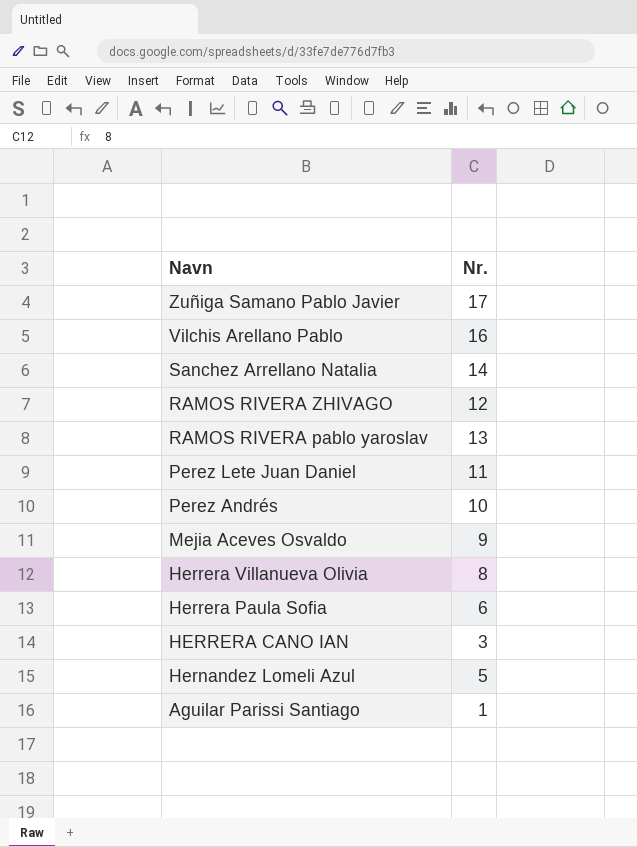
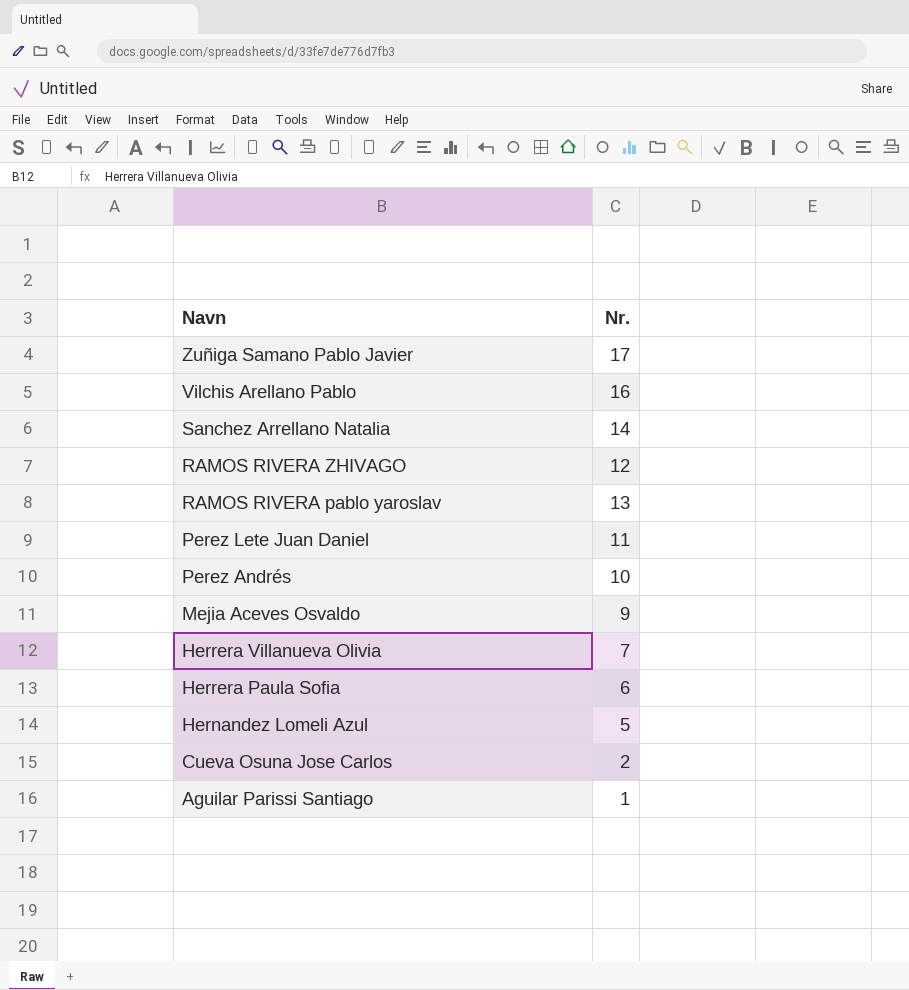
row HERRERA CANO IAN: 3 -> none
Herrera Villanueva Olivia | Nr.: 8 -> 7
row Cueva Osuna Jose Carlos: none -> 2

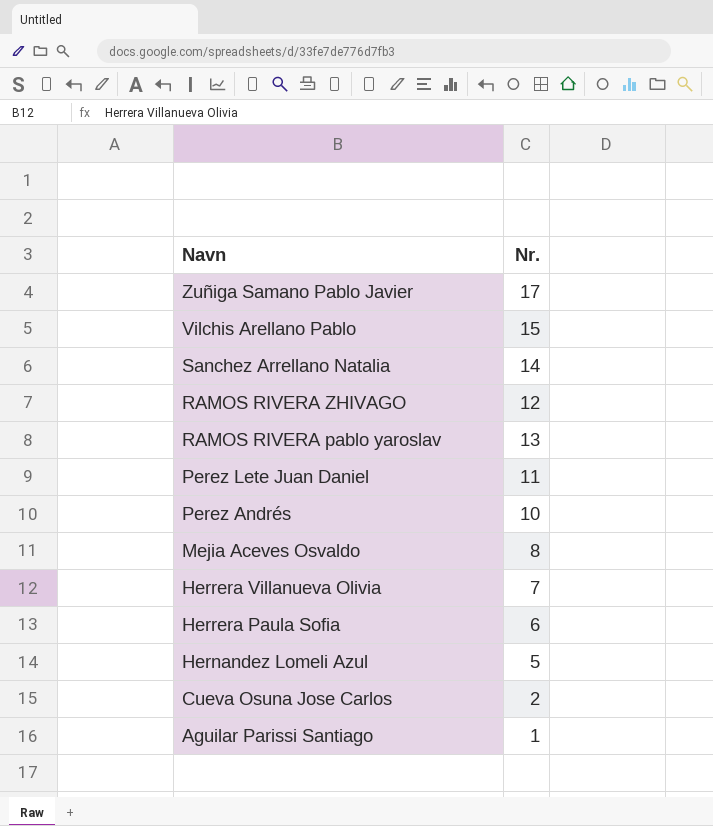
Vilchis Arellano Pablo | Nr.: 16 -> 15
Mejia Aceves Osvaldo | Nr.: 9 -> 8

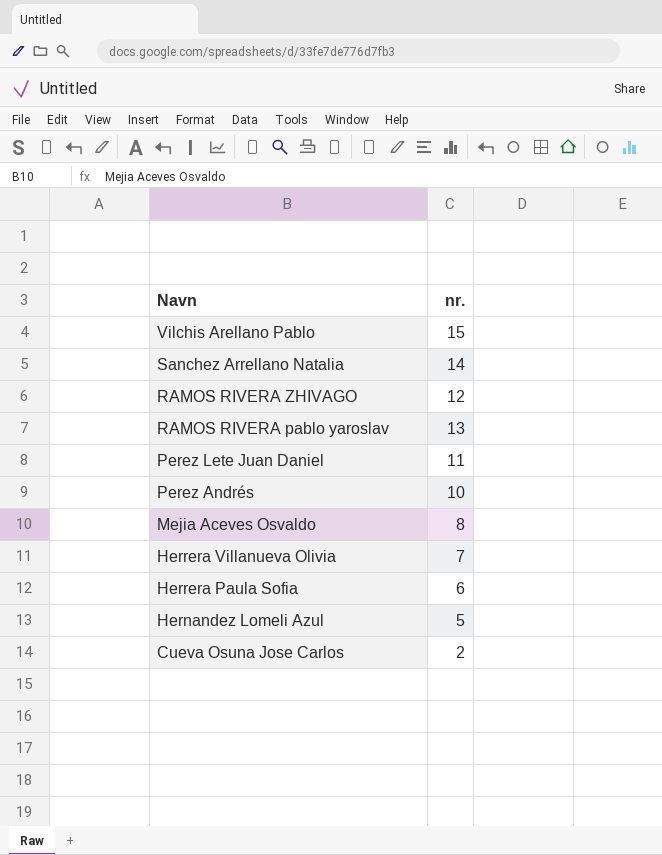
column name: Nr. -> nr.
row Zuñiga Samano Pablo Javier: 17 -> none
row Aguilar Parissi Santiago: 1 -> none

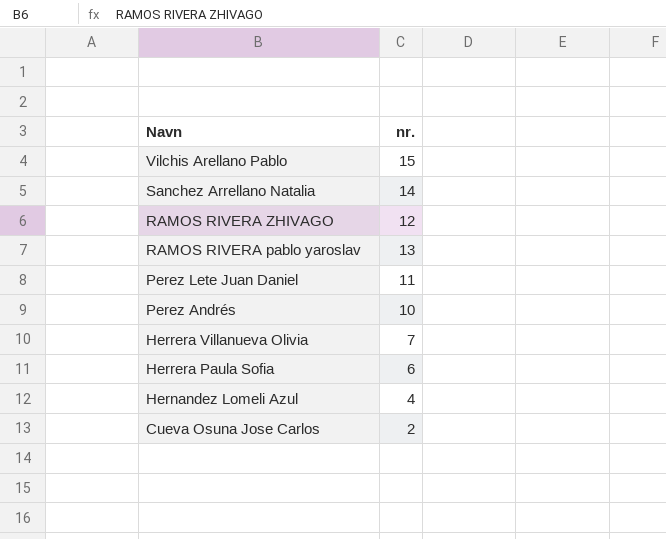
row Mejia Aceves Osvaldo: 8 -> none
Hernandez Lomeli Azul | nr.: 5 -> 4

